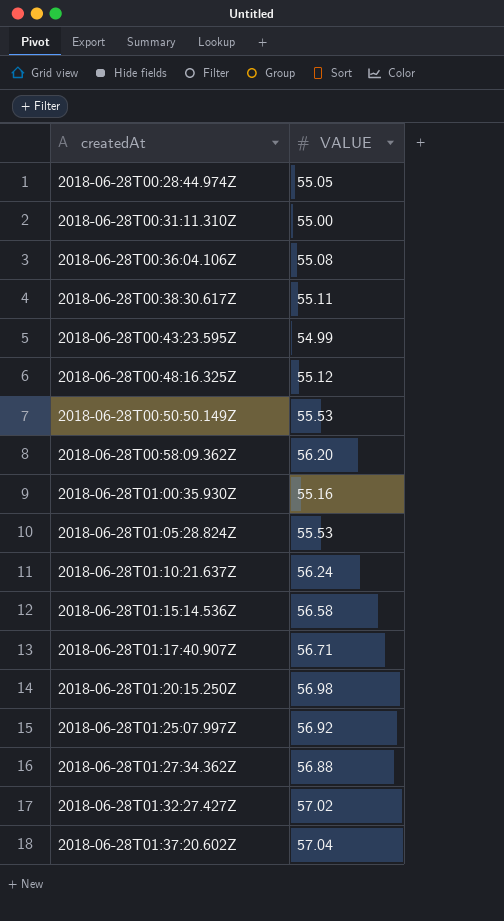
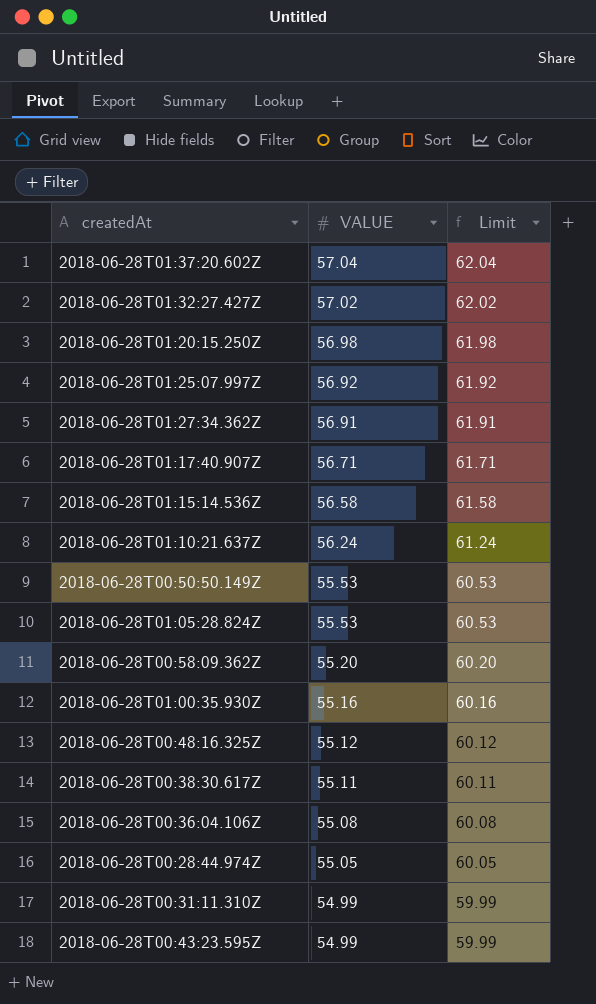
row order: createdAt ascending -> VALUE descending
column Limit | formula: none -> [VALUE] + 5
2018-06-28T01:27:34.362Z | VALUE: 56.88 -> 56.91
2018-06-28T00:58:09.362Z | VALUE: 56.20 -> 55.20
2018-06-28T00:31:11.310Z | VALUE: 55.00 -> 54.99

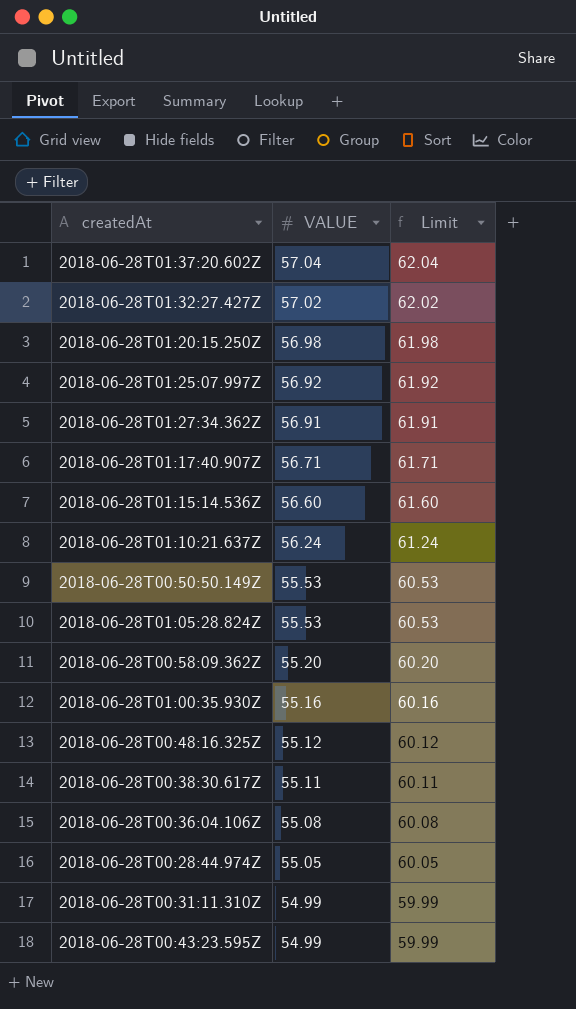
2018-06-28T01:15:14.536Z | VALUE: 56.58 -> 56.60
2018-06-28T01:15:14.536Z | Limit: 61.58 -> 61.60

